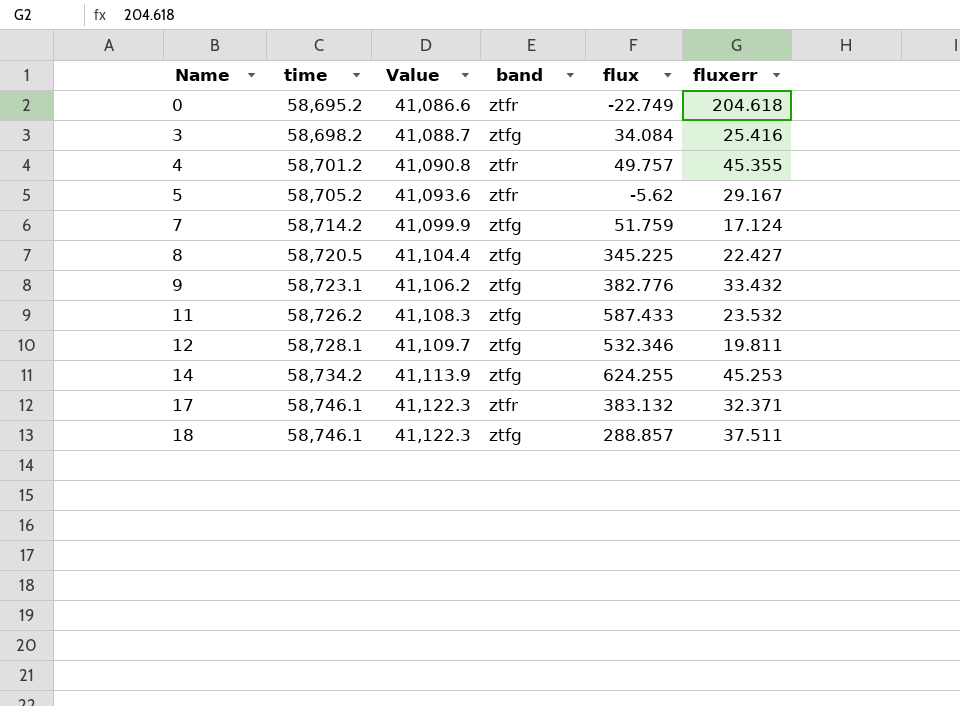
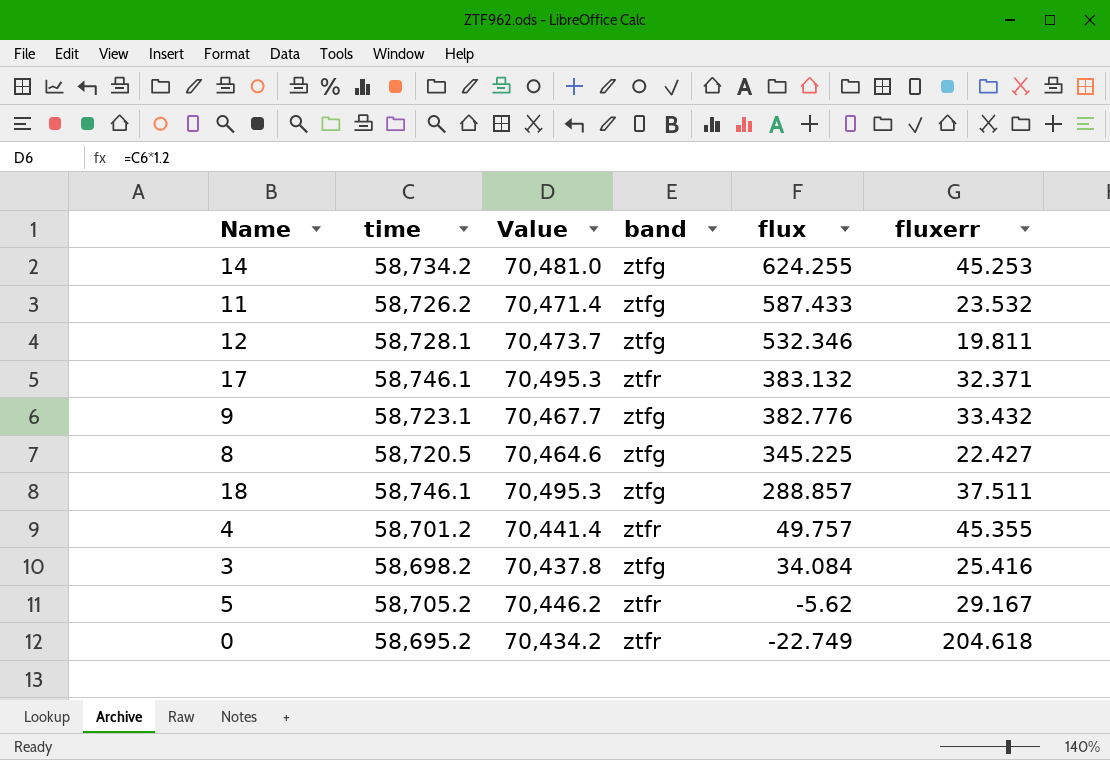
row order: Name ascending -> flux descending
column Value | formula: [time] * 0.7 -> [time] * 1.2
row 7: 58,714.2 | 41,099.9 | ztfg | 51.759 | 17.124 -> none

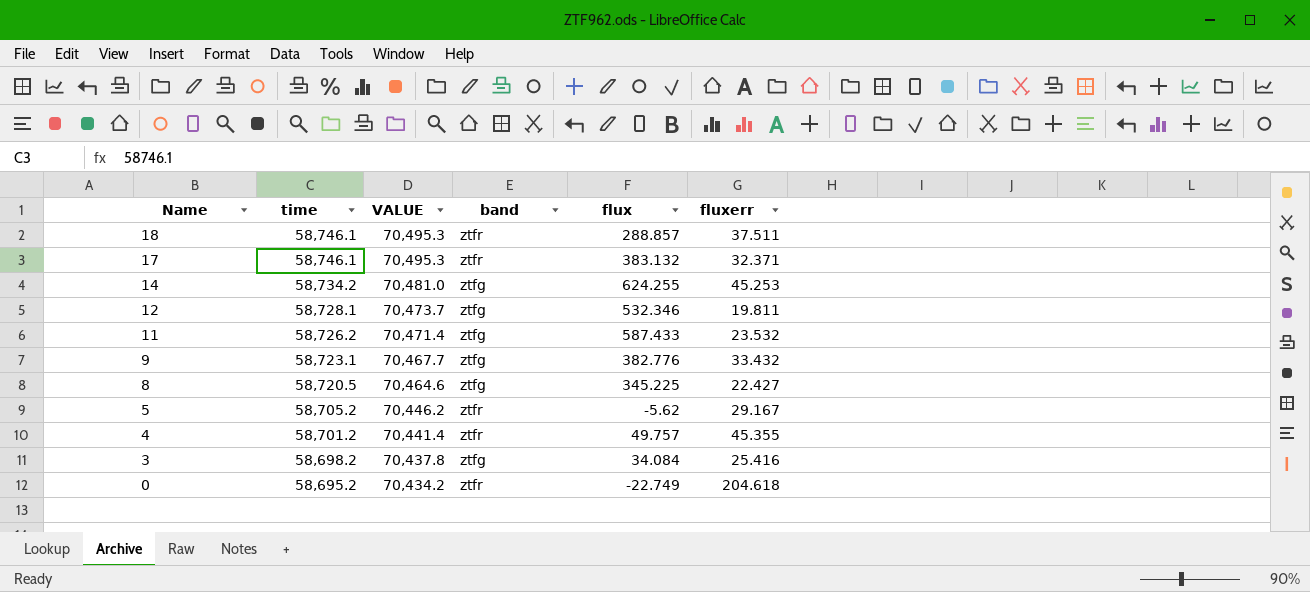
row order: flux descending -> Name descending
column name: Value -> VALUE
18 | band: ztfg -> ztfr

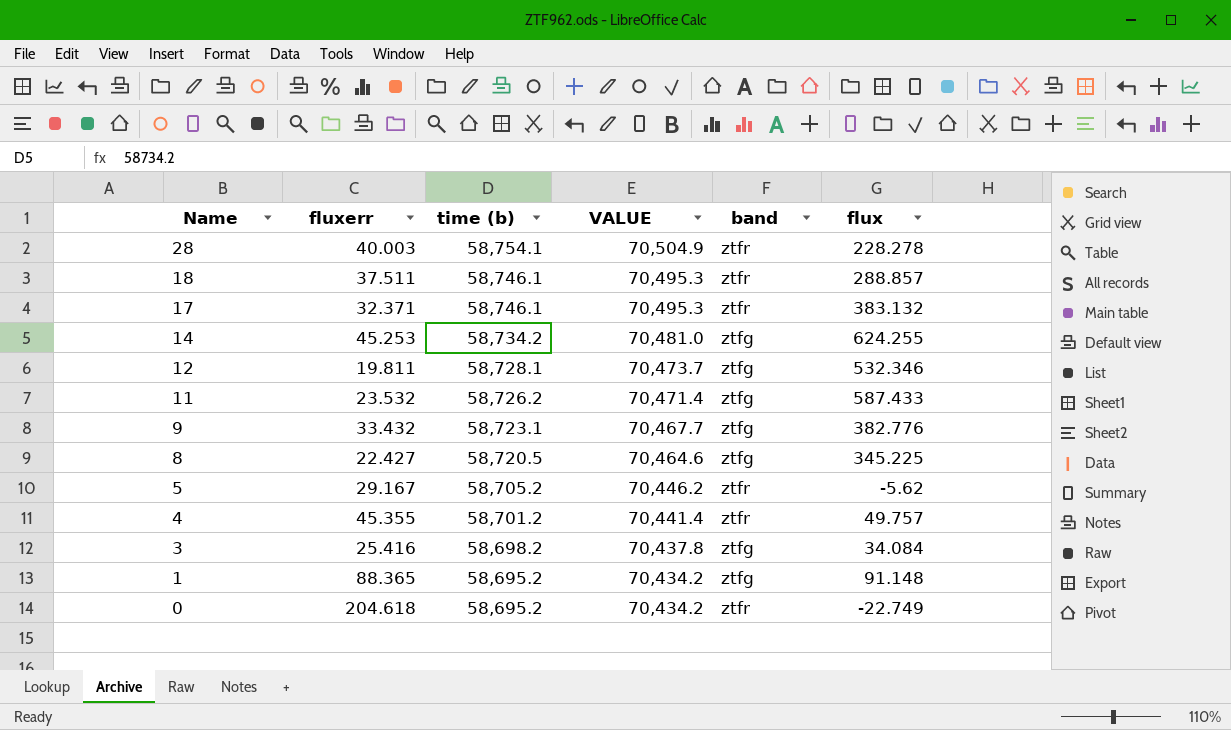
column fluxerr | position: 6 -> 2
column name: time -> time (b)
row 28: none -> 40.003 | 58,754.1 | 70,504.9 | ztfr | 228.278
row 1: none -> 88.365 | 58,695.2 | 70,434.2 | ztfg | 91.148

